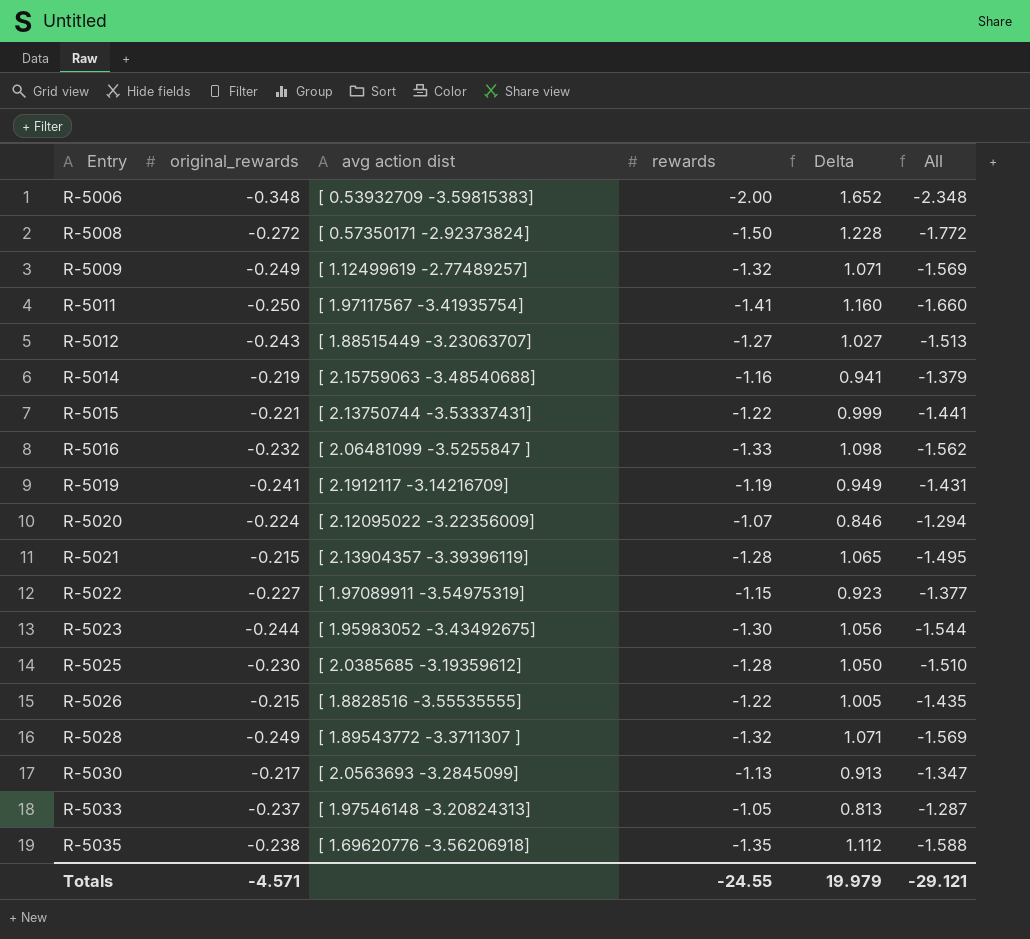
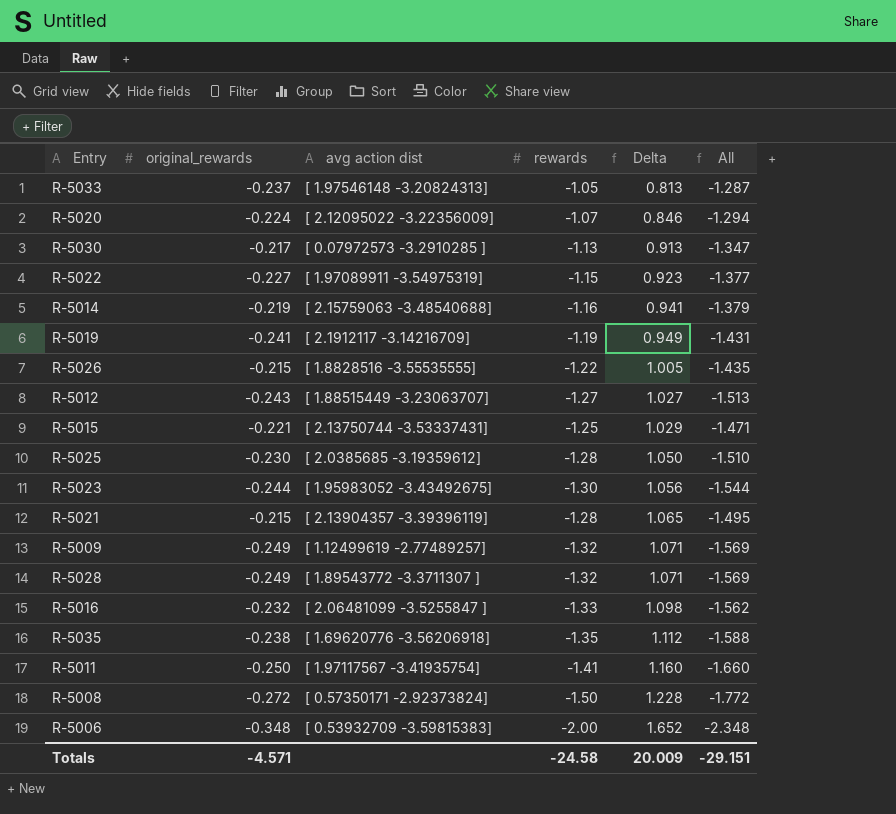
row order: Entry ascending -> Delta ascending
R-5030 | avg action dist: [ 2.0563693 -3.2845099] -> [ 0.07972573 -3.2910285 ]
R-5015 | rewards: -1.22 -> -1.25
R-5015 | Delta: 0.999 -> 1.029
R-5015 | All: -1.441 -> -1.471
Totals | rewards: -24.55 -> -24.58
Totals | Delta: 19.979 -> 20.009
Totals | All: -29.121 -> -29.151

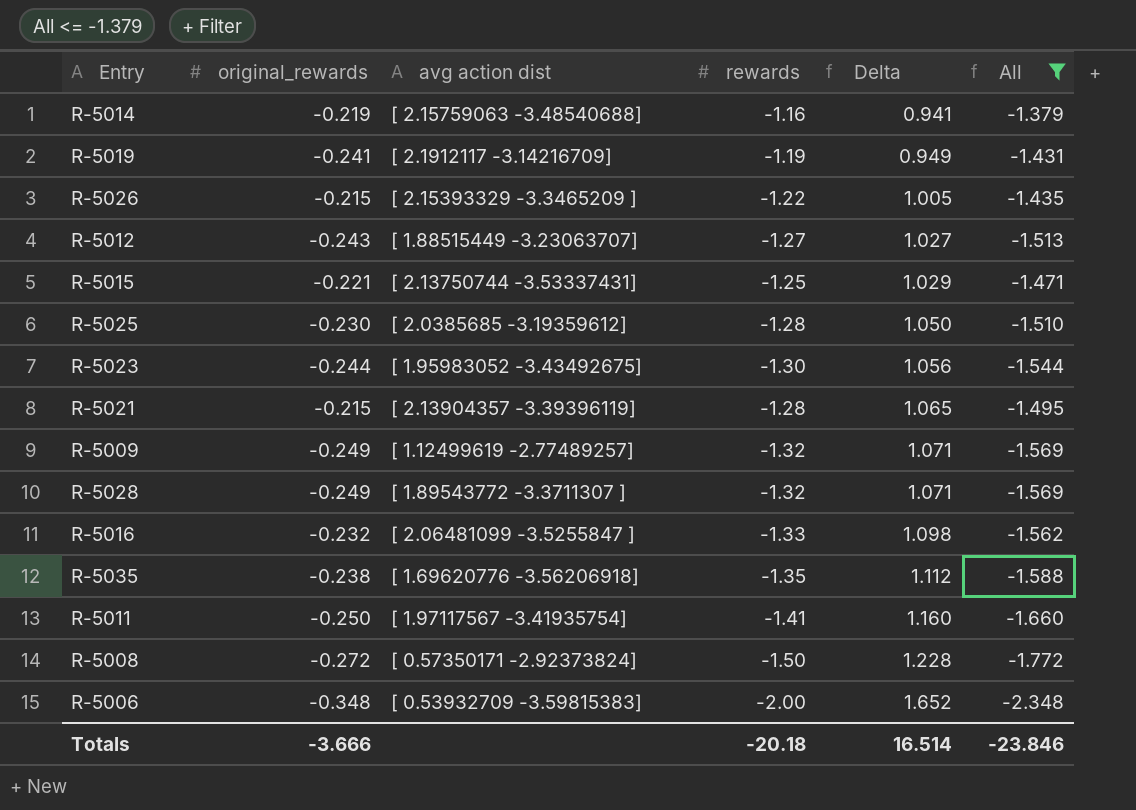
filter: none -> All <= -1.379
R-5026 | avg action dist: [ 1.8828516 -3.55535555] -> [ 2.15393329 -3.3465209 ]
Totals | original_rewards: -4.571 -> -3.666
Totals | rewards: -24.58 -> -20.18
Totals | Delta: 20.009 -> 16.514
Totals | All: -29.151 -> -23.846

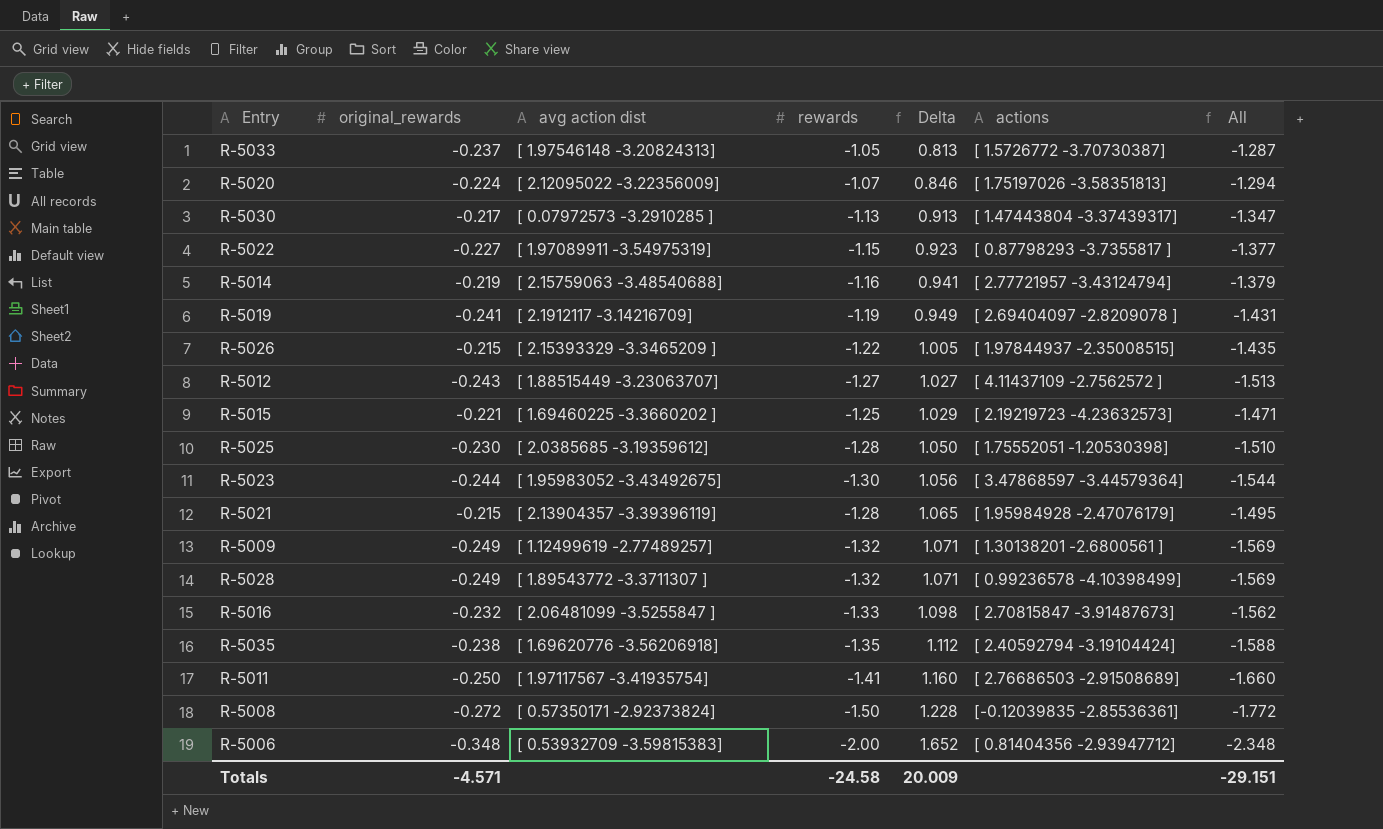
filter: All <= -1.379 -> none
column actions | position: none -> 6
R-5015 | avg action dist: [ 2.13750744 -3.53337431] -> [ 1.69460225 -3.3660202 ]
Totals | original_rewards: -3.666 -> -4.571
Totals | rewards: -20.18 -> -24.58
Totals | Delta: 16.514 -> 20.009
Totals | All: -23.846 -> -29.151

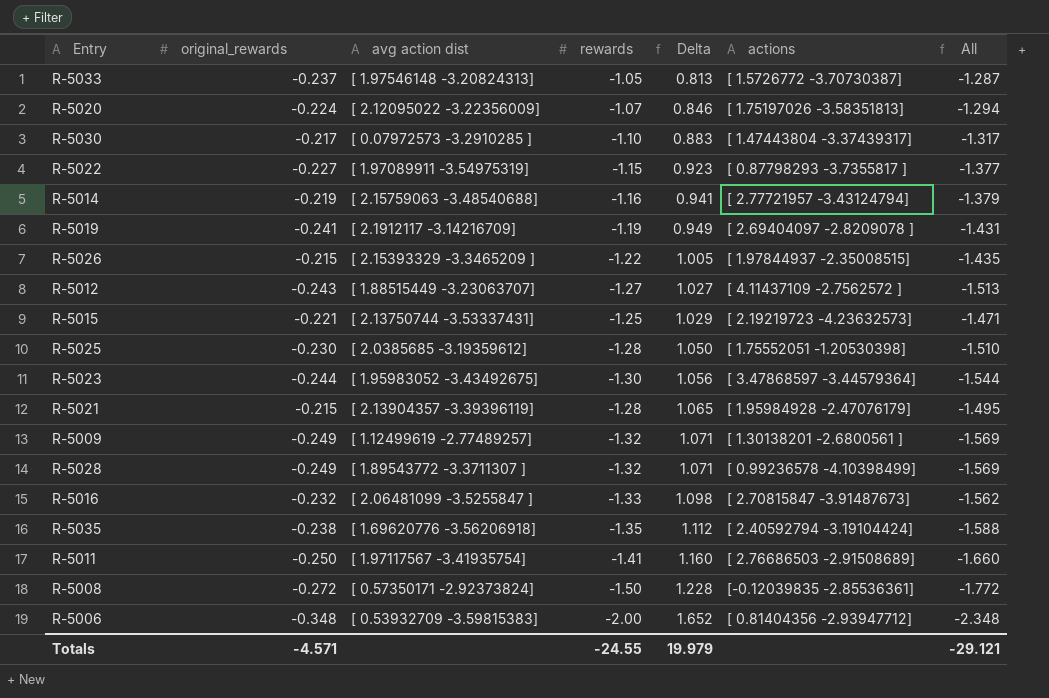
R-5030 | rewards: -1.13 -> -1.10
R-5030 | Delta: 0.913 -> 0.883
R-5030 | All: -1.347 -> -1.317
R-5015 | avg action dist: [ 1.69460225 -3.3660202 ] -> [ 2.13750744 -3.53337431]
Totals | rewards: -24.58 -> -24.55
Totals | Delta: 20.009 -> 19.979
Totals | All: -29.151 -> -29.121

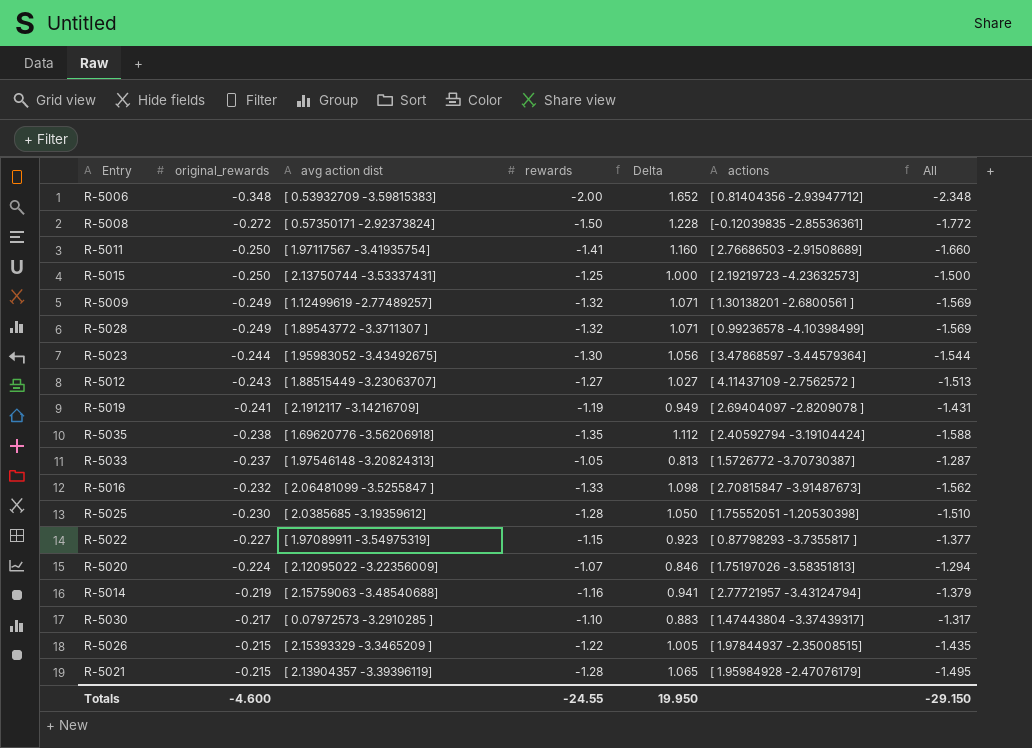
row order: Delta ascending -> original_rewards ascending
R-5015 | original_rewards: -0.221 -> -0.250
R-5015 | Delta: 1.029 -> 1.000
R-5015 | All: -1.471 -> -1.500
Totals | original_rewards: -4.571 -> -4.600
Totals | Delta: 19.979 -> 19.950
Totals | All: -29.121 -> -29.150

